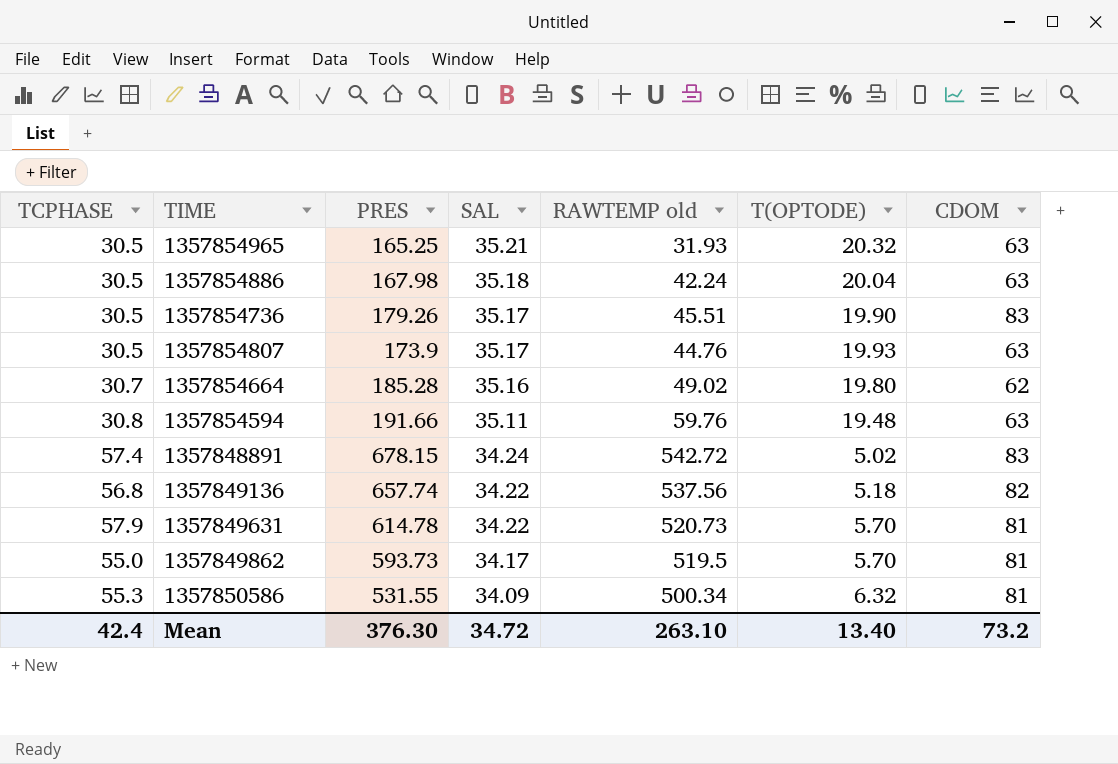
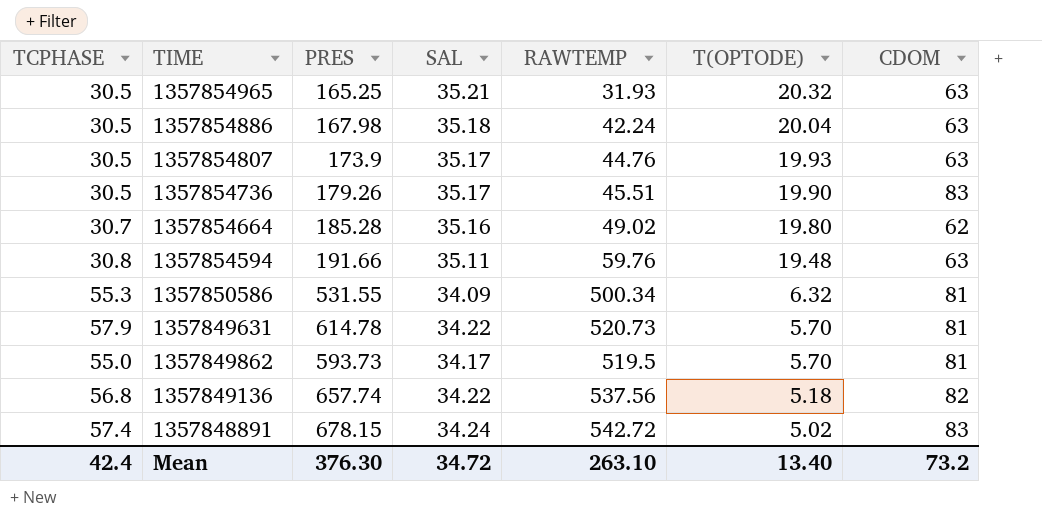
row order: SAL descending -> T(OPTODE) descending
column name: RAWTEMP old -> RAWTEMP

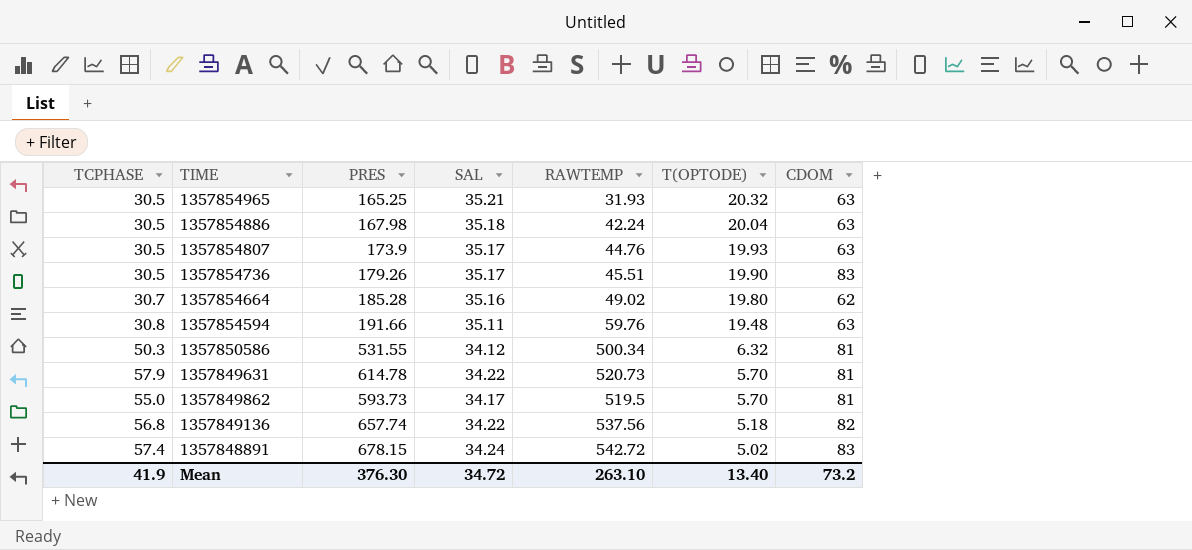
1357850586 | TCPHASE: 55.3 -> 50.3
1357850586 | SAL: 34.09 -> 34.12
Mean | TCPHASE: 42.4 -> 41.9

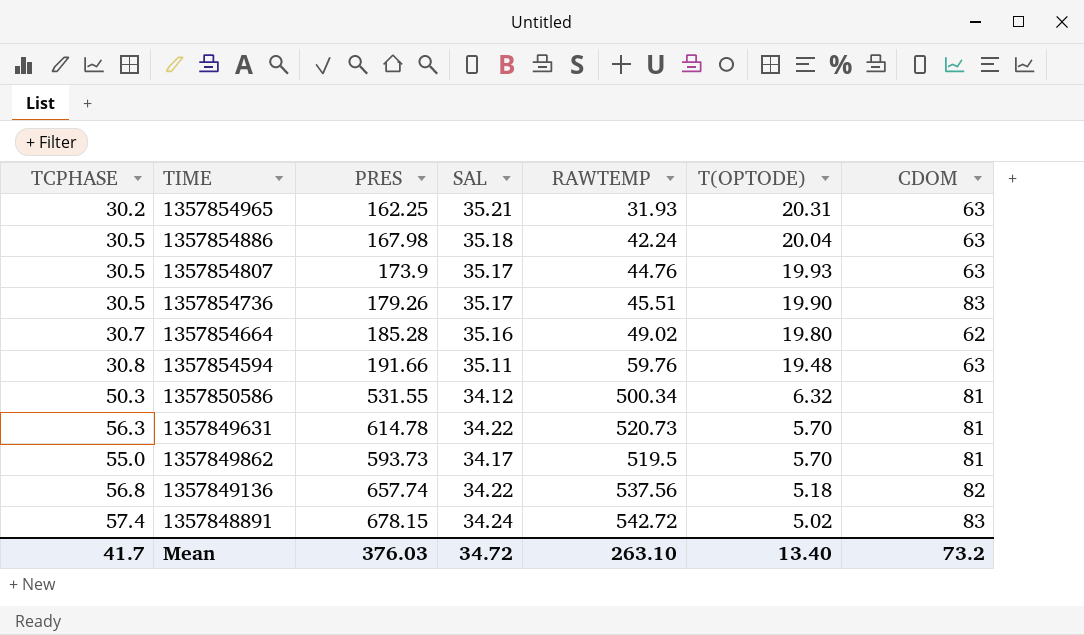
1357854965 | TCPHASE: 30.5 -> 30.2
1357854965 | PRES: 165.25 -> 162.25
1357854965 | T(OPTODE): 20.32 -> 20.31
1357849631 | TCPHASE: 57.9 -> 56.3
Mean | TCPHASE: 41.9 -> 41.7
Mean | PRES: 376.30 -> 376.03

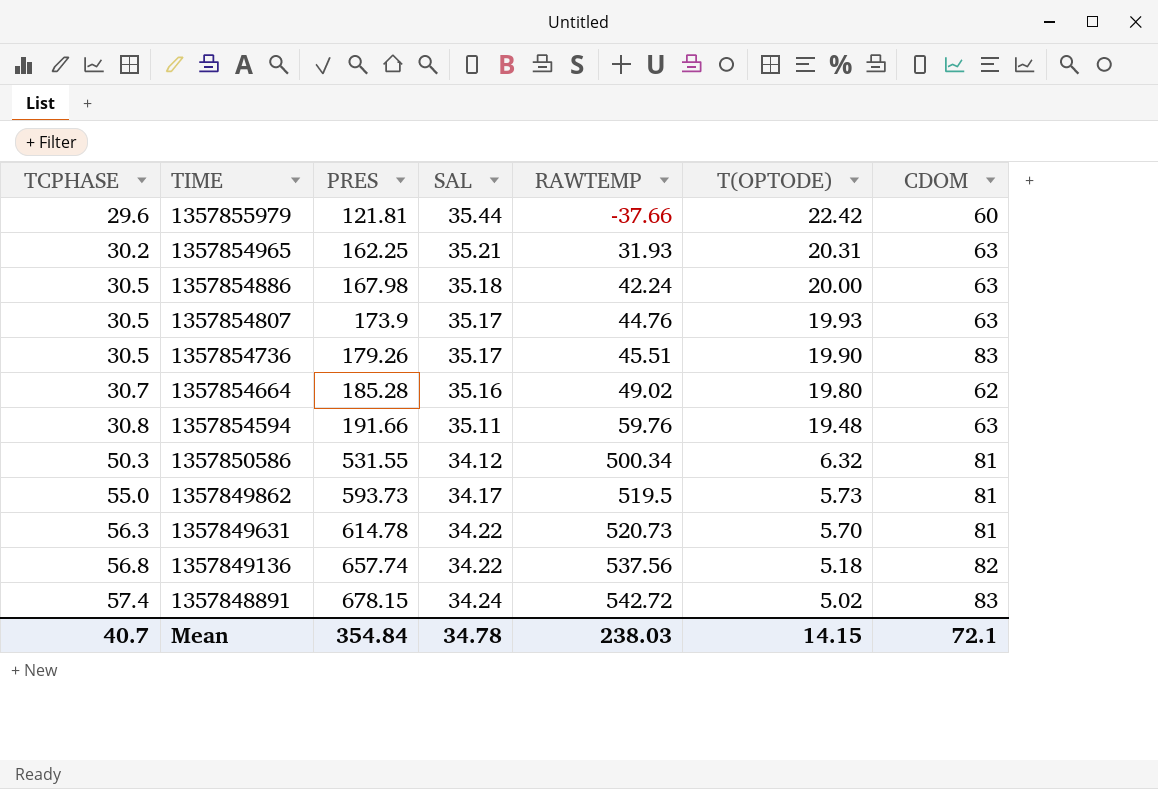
row order: T(OPTODE) descending -> TCPHASE ascending
row 1357855979: none -> 29.6 | 121.81 | 35.44 | -37.66 | 22.42 | 60
1357854886 | T(OPTODE): 20.04 -> 20.00
1357849862 | T(OPTODE): 5.70 -> 5.73
Mean | TCPHASE: 41.7 -> 40.7
Mean | PRES: 376.03 -> 354.84
Mean | SAL: 34.72 -> 34.78
Mean | RAWTEMP: 263.10 -> 238.03
Mean | T(OPTODE): 13.40 -> 14.15
Mean | CDOM: 73.2 -> 72.1

